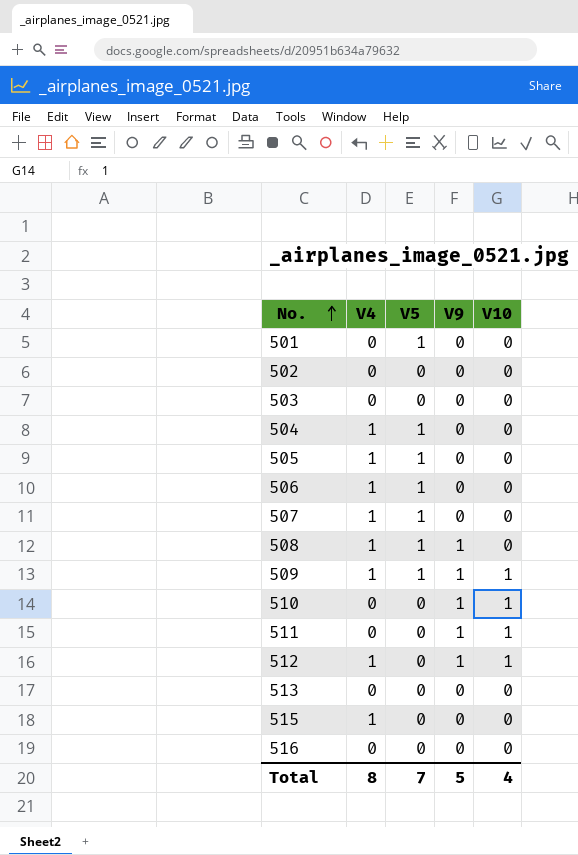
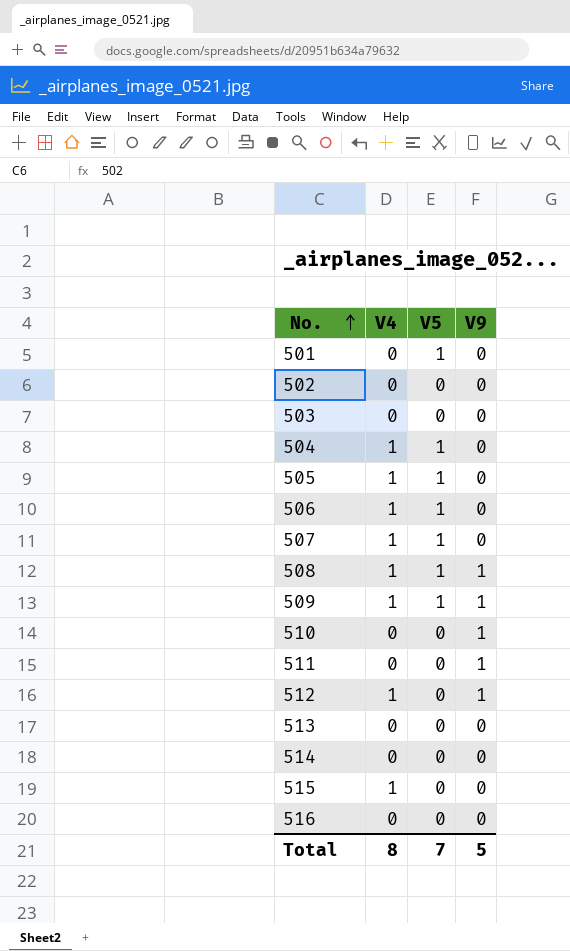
column V10 | position: 5 -> none
row 514: none -> 0 | 0 | 0

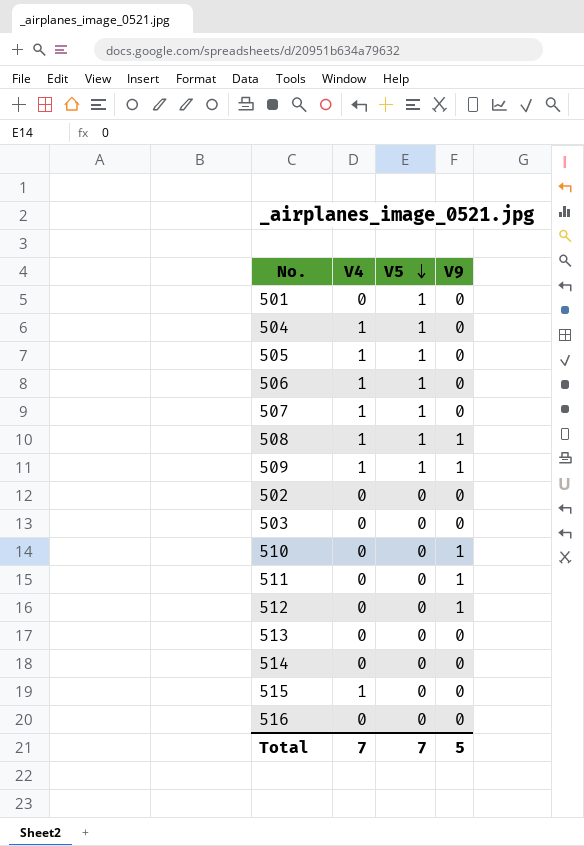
row order: No. ascending -> V5 descending
512 | V4: 1 -> 0
Total | V4: 8 -> 7

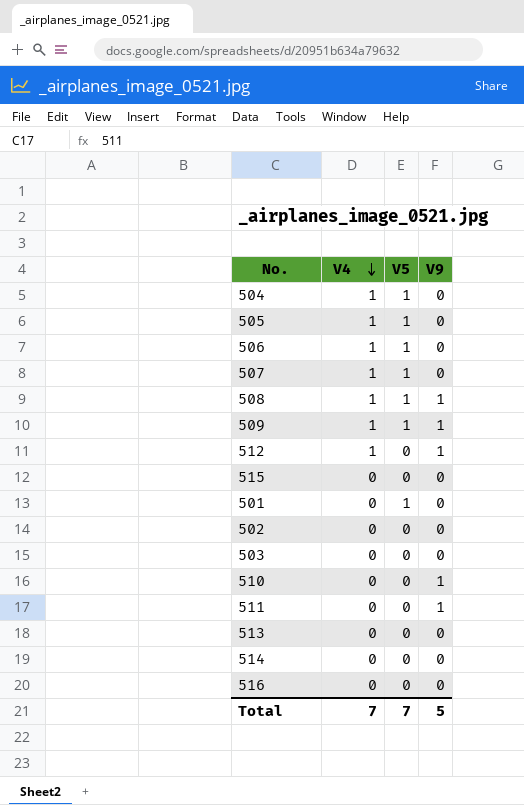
row order: V5 descending -> V4 descending
512 | V4: 0 -> 1
515 | V4: 1 -> 0

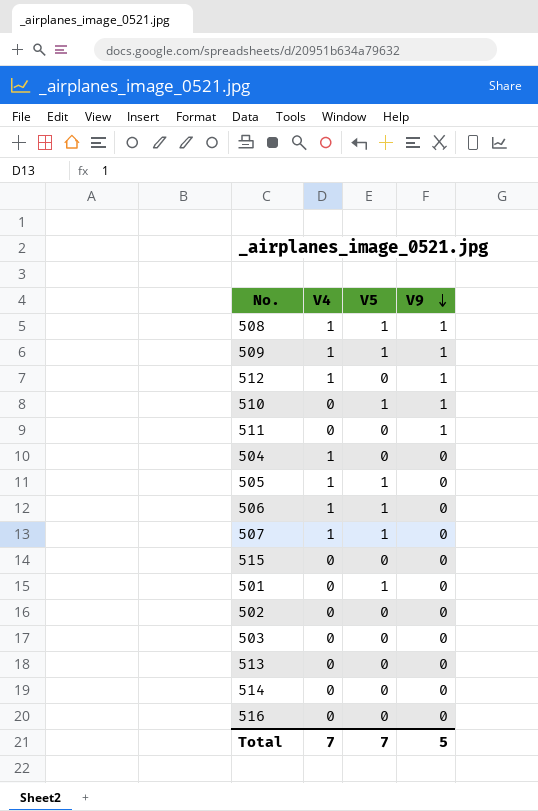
row order: V4 descending -> V9 descending
510 | V5: 0 -> 1
504 | V5: 1 -> 0

